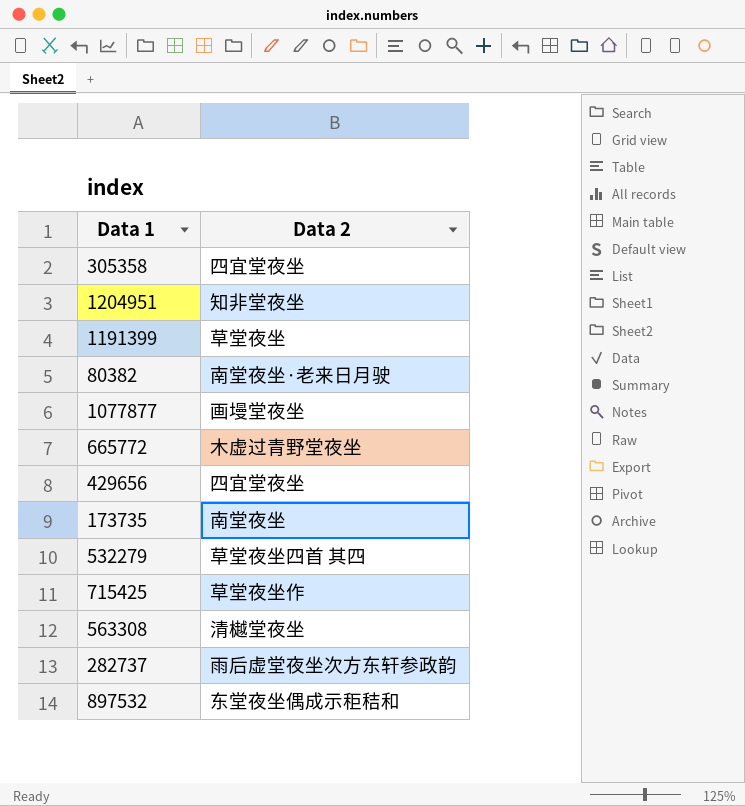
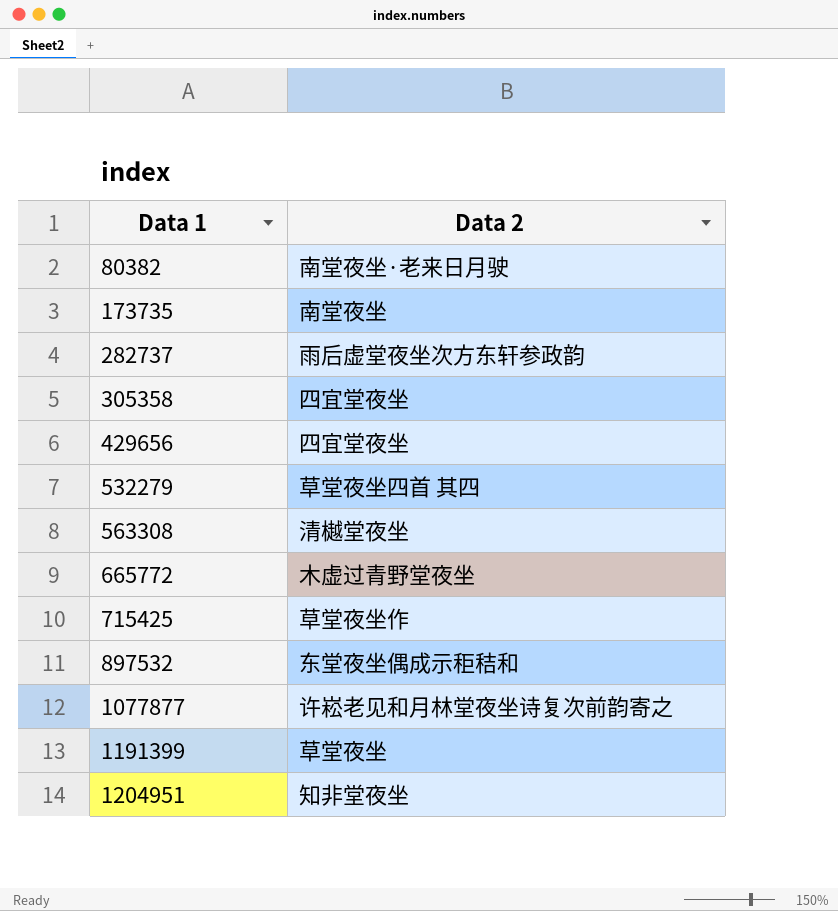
row order: none -> Data 1 ascending
1077877 | Data 2: 画墁堂夜坐 -> 许崧老见和月林堂夜坐诗复次前韵寄之

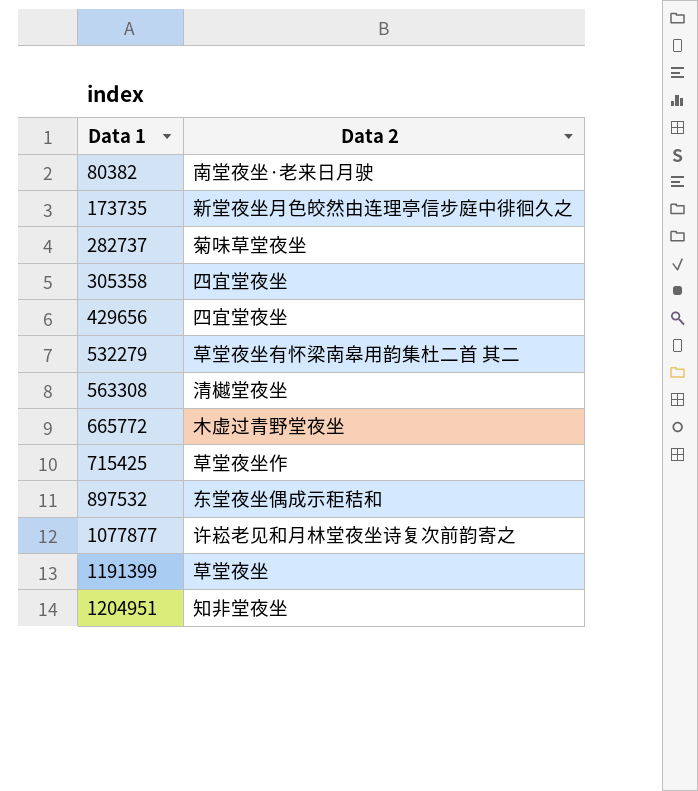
173735 | Data 2: 南堂夜坐 -> 新堂夜坐月色皎然由连理亭信步庭中徘徊久之
282737 | Data 2: 雨后虚堂夜坐次方东轩参政韵 -> 菊味草堂夜坐
532279 | Data 2: 草堂夜坐四首 其四 -> 草堂夜坐有怀梁南皋用韵集杜二首 其二

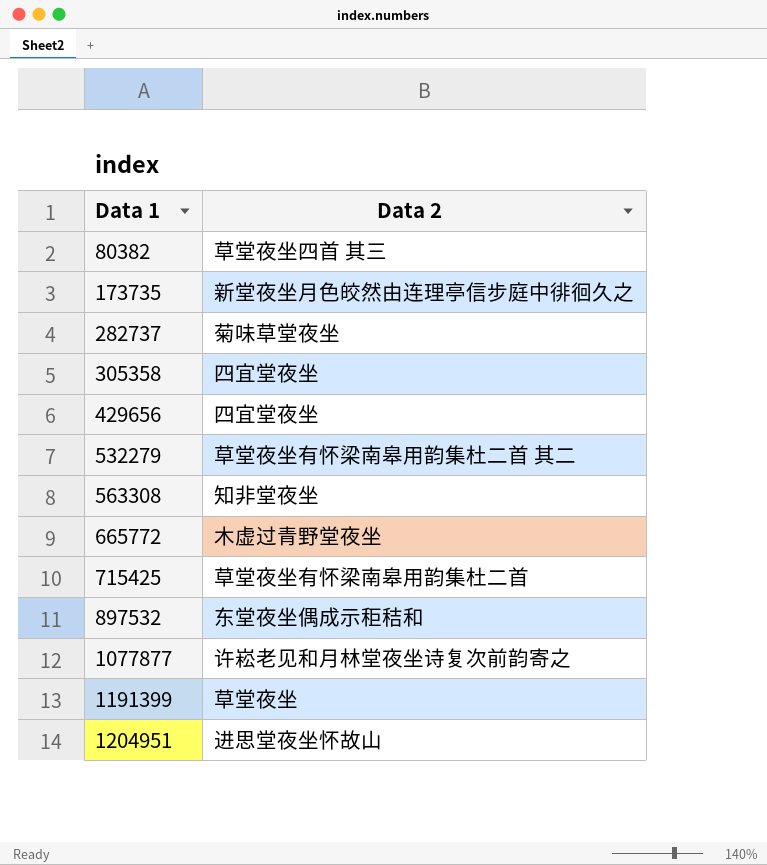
80382 | Data 2: 南堂夜坐·老来日月驶 -> 草堂夜坐四首 其三
563308 | Data 2: 清樾堂夜坐 -> 知非堂夜坐
715425 | Data 2: 草堂夜坐作 -> 草堂夜坐有怀梁南皋用韵集杜二首
1204951 | Data 2: 知非堂夜坐 -> 进思堂夜坐怀故山

